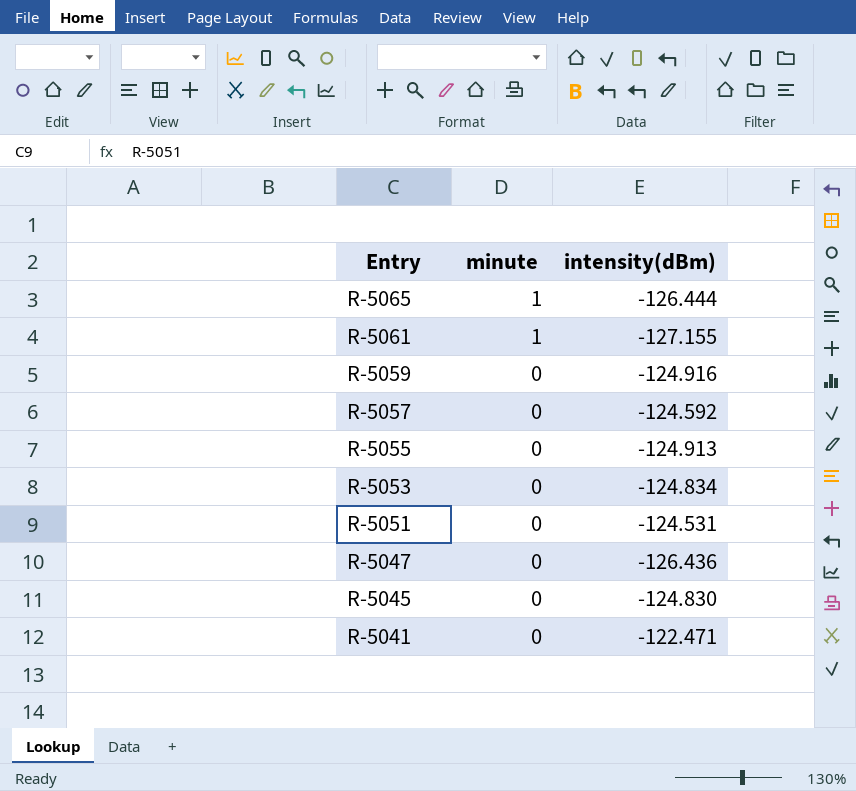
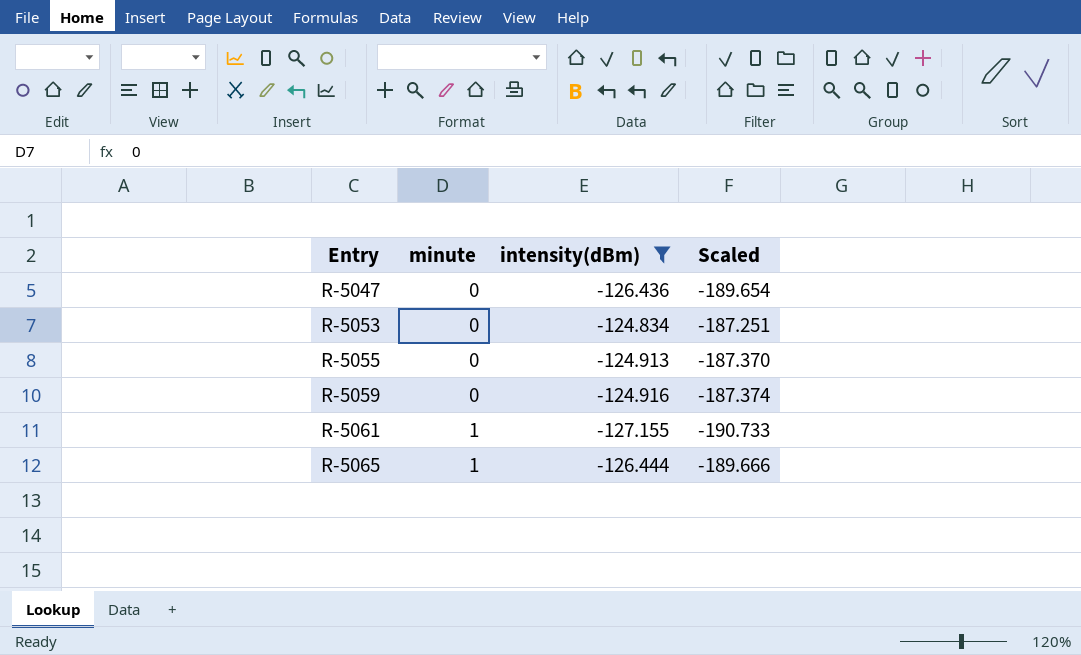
filter: none -> intensity(dBm) <= -124.834
row order: Entry descending -> Entry ascending
column Scaled | formula: none -> [intensity(dBm)] * 1.5

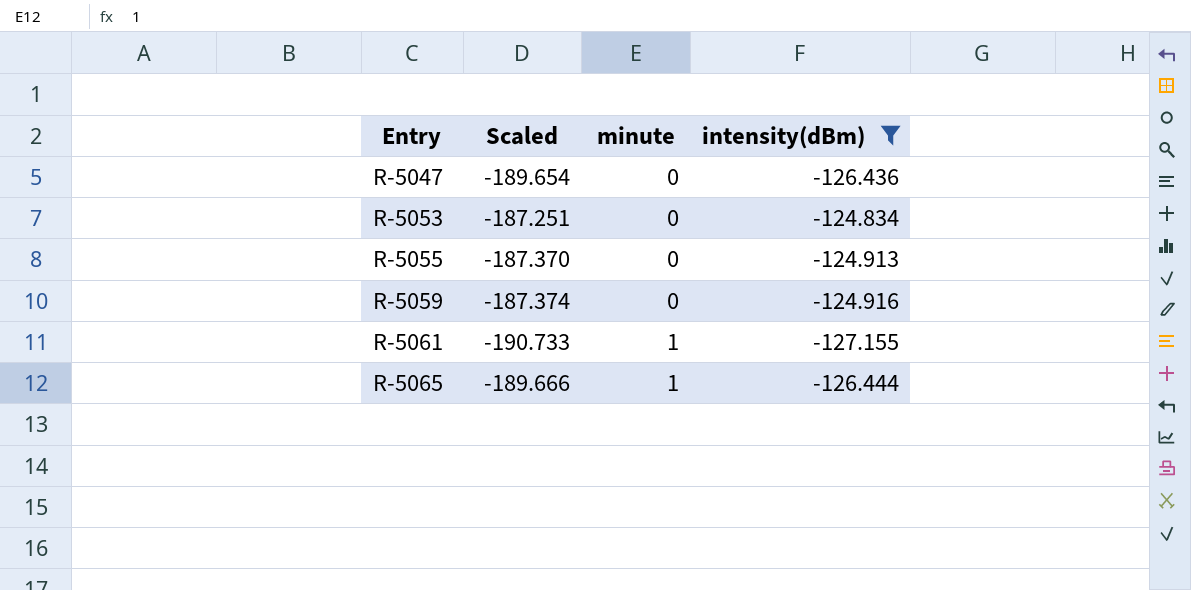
column Scaled | position: 4 -> 2

